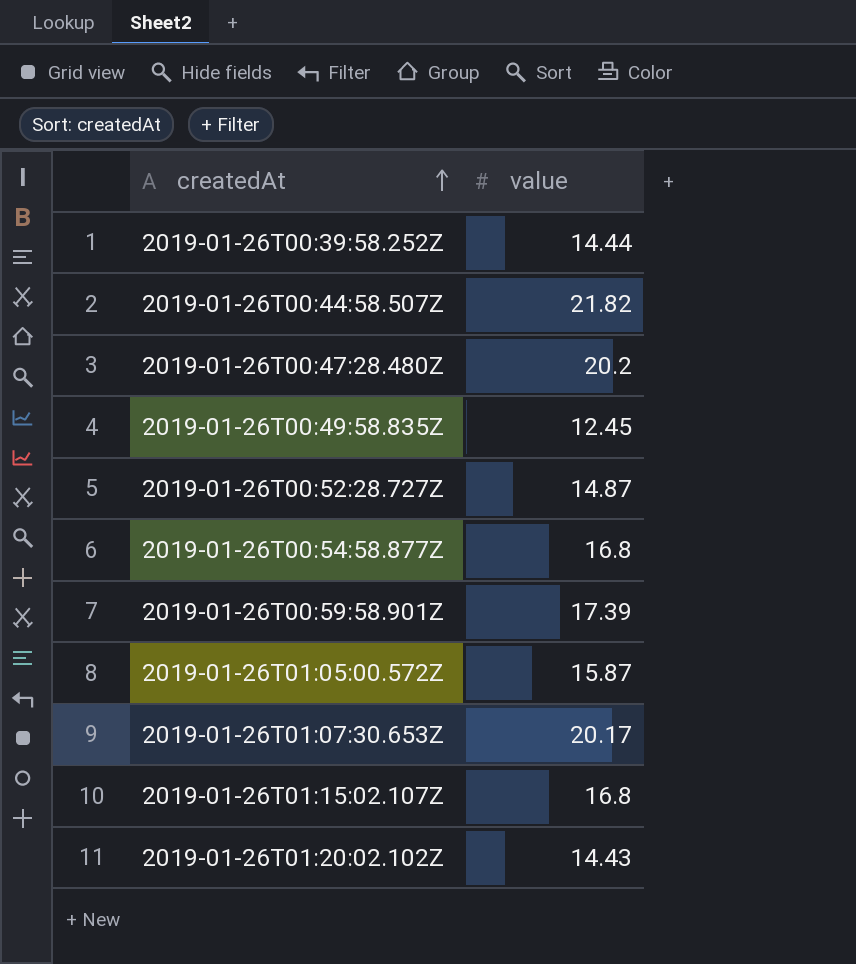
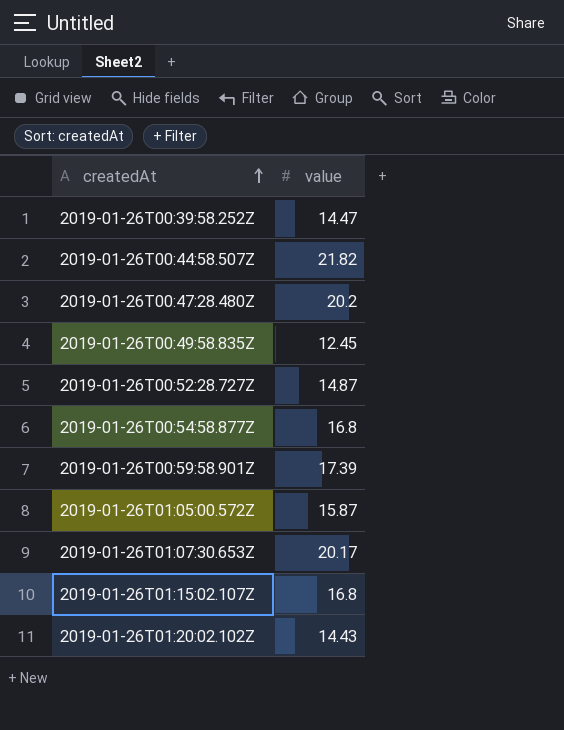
2019-01-26T00:39:58.252Z | value: 14.44 -> 14.47

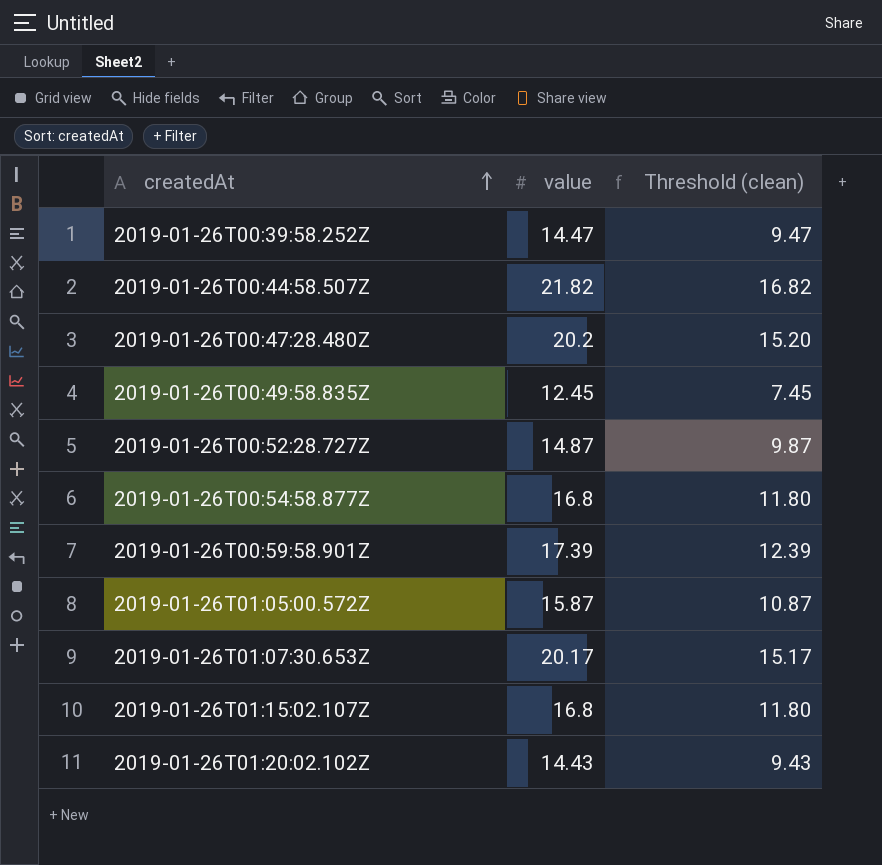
column Threshold (clean) | formula: none -> [value] - 5

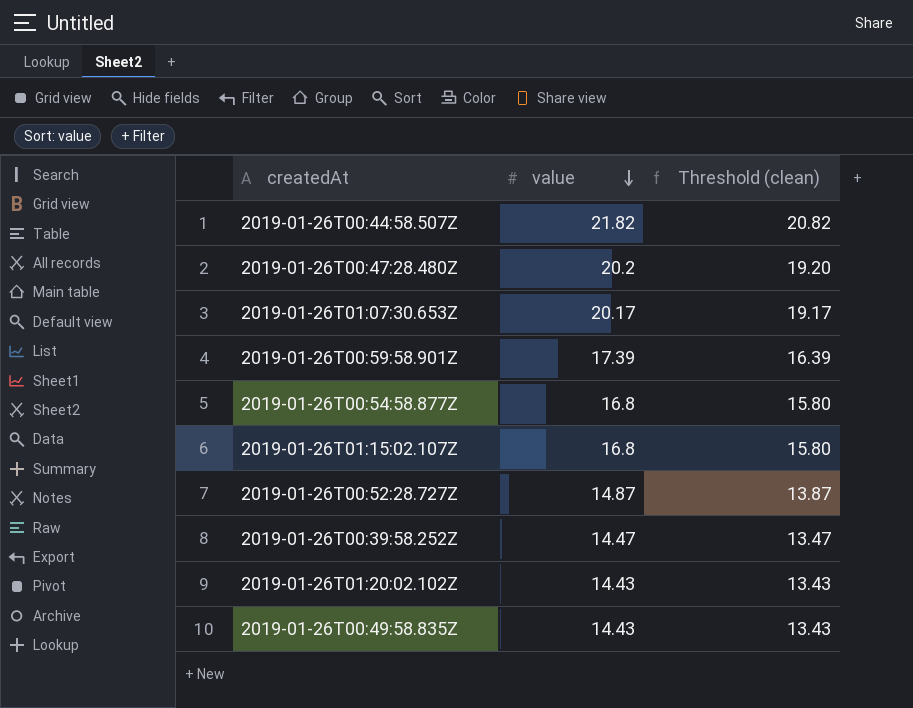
row order: createdAt ascending -> value descending
column Threshold (clean) | formula: [value] - 5 -> [value] - 1
row 2019-01-26T01:05:00.572Z: 15.87 | 10.87 -> none
2019-01-26T00:49:58.835Z | value: 12.45 -> 14.43

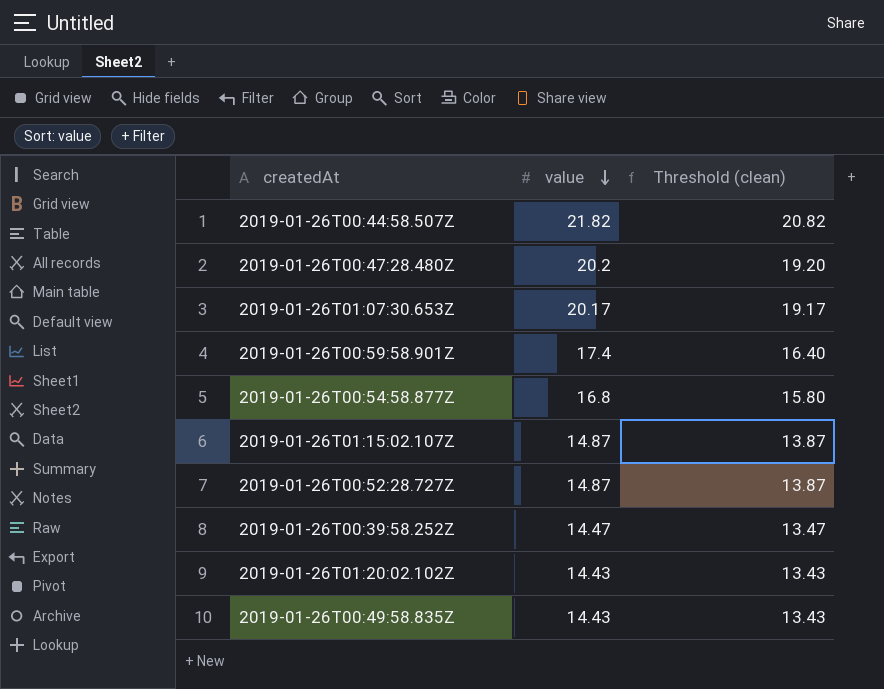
2019-01-26T00:59:58.901Z | value: 17.39 -> 17.4
2019-01-26T00:59:58.901Z | Threshold (clean): 16.39 -> 16.40
2019-01-26T01:15:02.107Z | value: 16.8 -> 14.87
2019-01-26T01:15:02.107Z | Threshold (clean): 15.80 -> 13.87

